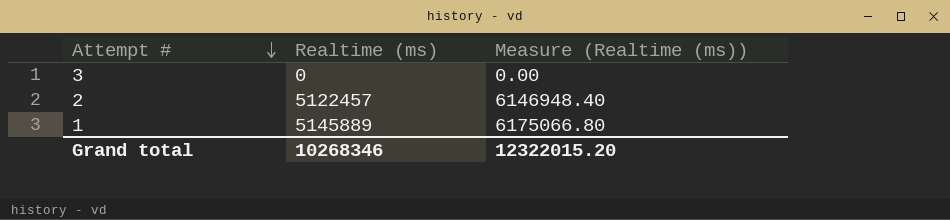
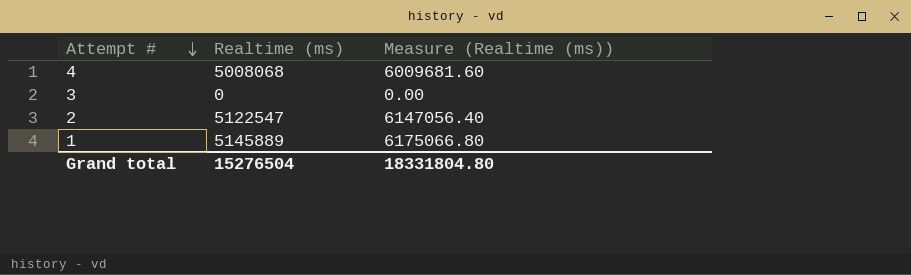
row 4: none -> 5008068 | 6009681.60
2 | Realtime (ms): 5122457 -> 5122547
2 | Measure (Realtime (ms)): 6146948.40 -> 6147056.40
Grand total | Realtime (ms): 10268346 -> 15276504
Grand total | Measure (Realtime (ms)): 12322015.20 -> 18331804.80

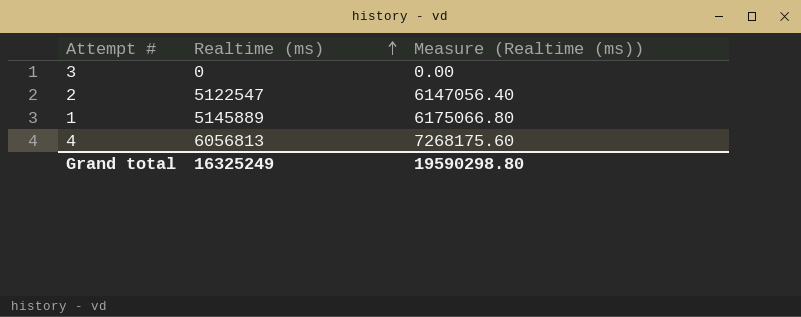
row order: Attempt # descending -> Realtime (ms) ascending
4 | Realtime (ms): 5008068 -> 6056813
4 | Measure (Realtime (ms)): 6009681.60 -> 7268175.60
Grand total | Realtime (ms): 15276504 -> 16325249
Grand total | Measure (Realtime (ms)): 18331804.80 -> 19590298.80

